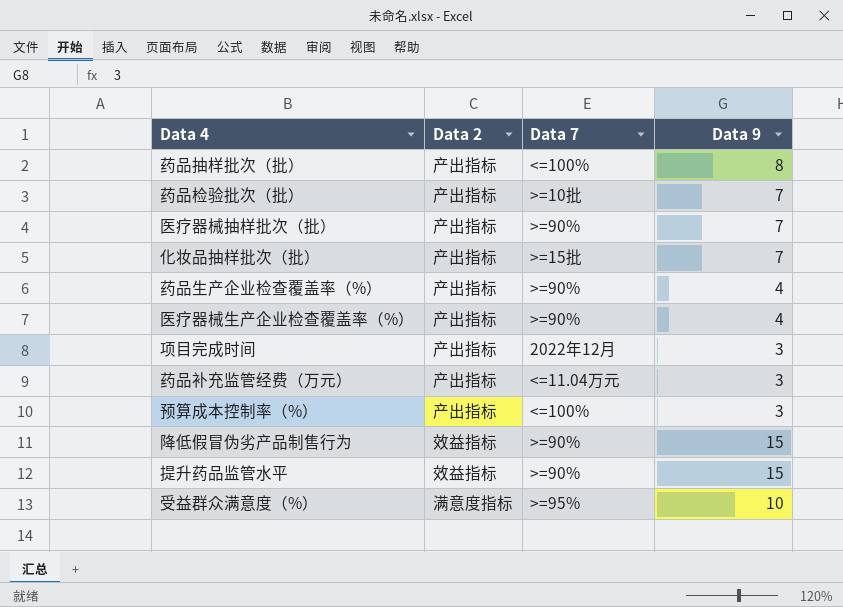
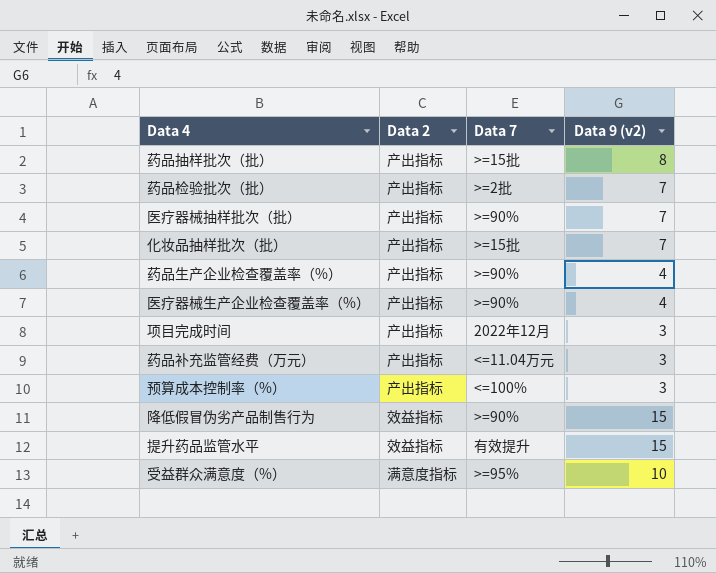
column name: Data 9 -> Data 9 (v2)
药品抽样批次（批） | Data 7: <=100% -> >=15批
药品检验批次（批） | Data 7: >=10批 -> >=2批
提升药品监管水平 | Data 7: >=90% -> 有效提升

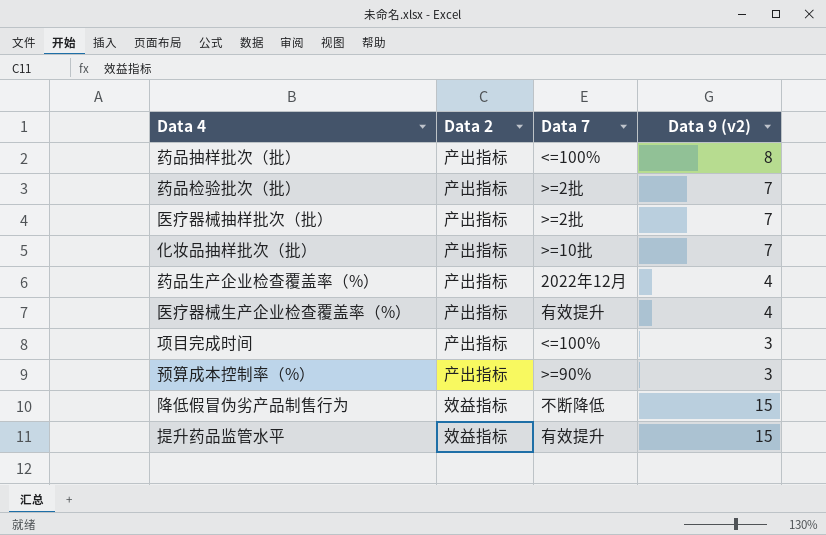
row 药品补充监管经费（万元）: 产出指标 | <=11.04万元 | 3 -> none
row 受益群众满意度（%）: 满意度指标 | >=95% | 10 -> none
药品抽样批次（批） | Data 7: >=15批 -> <=100%
医疗器械抽样批次（批） | Data 7: >=90% -> >=2批
化妆品抽样批次（批） | Data 7: >=15批 -> >=10批
药品生产企业检查覆盖率（%） | Data 7: >=90% -> 2022年12月
医疗器械生产企业检查覆盖率（%） | Data 7: >=90% -> 有效提升
项目完成时间 | Data 7: 2022年12月 -> <=100%
预算成本控制率（%） | Data 7: <=100% -> >=90%
降低假冒伪劣产品制售行为 | Data 7: >=90% -> 不断降低

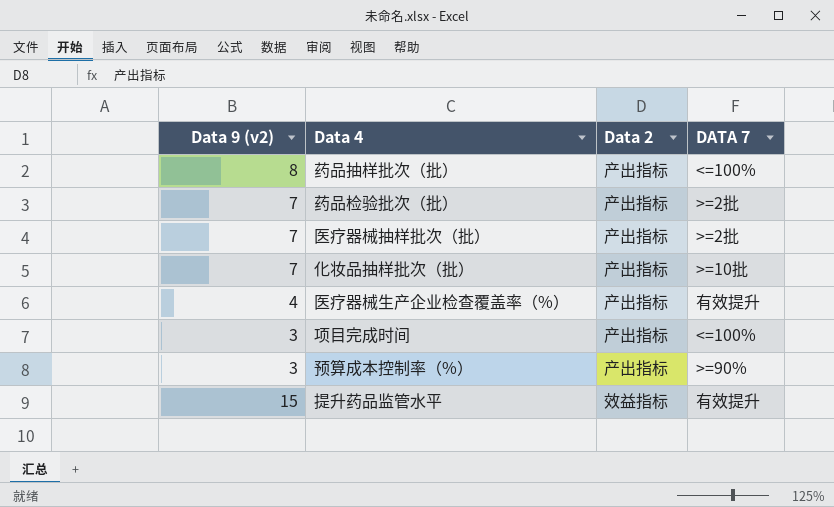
column Data 9 (v2) | position: 4 -> 1
column name: Data 7 -> DATA 7
row 药品生产企业检查覆盖率（%）: 产出指标 | 2022年12月 | 4 -> none
row 降低假冒伪劣产品制售行为: 效益指标 | 不断降低 | 15 -> none

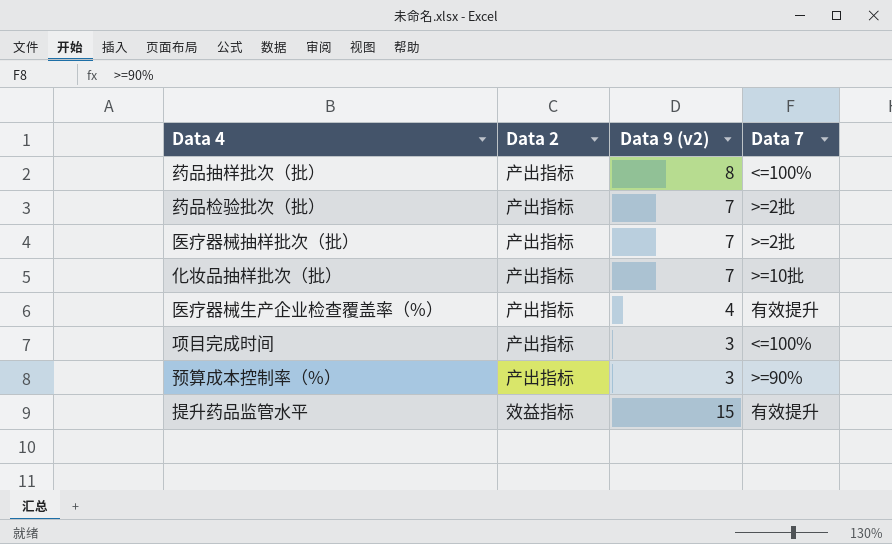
column Data 9 (v2) | position: 1 -> 3
column name: DATA 7 -> Data 7

